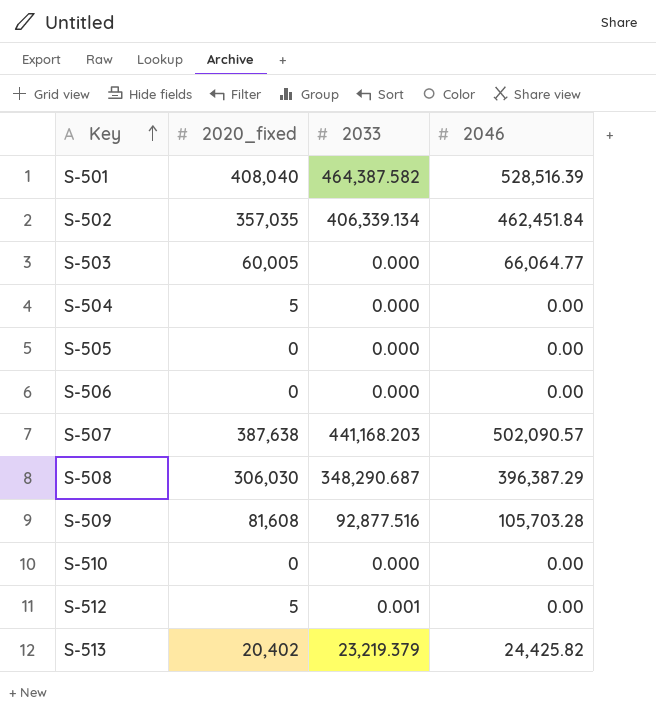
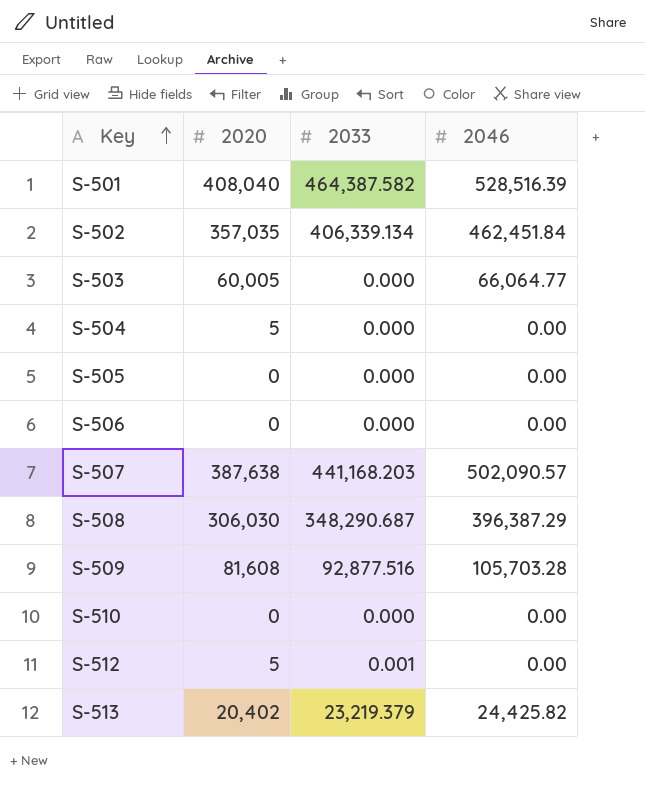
column name: 2020_fixed -> 2020

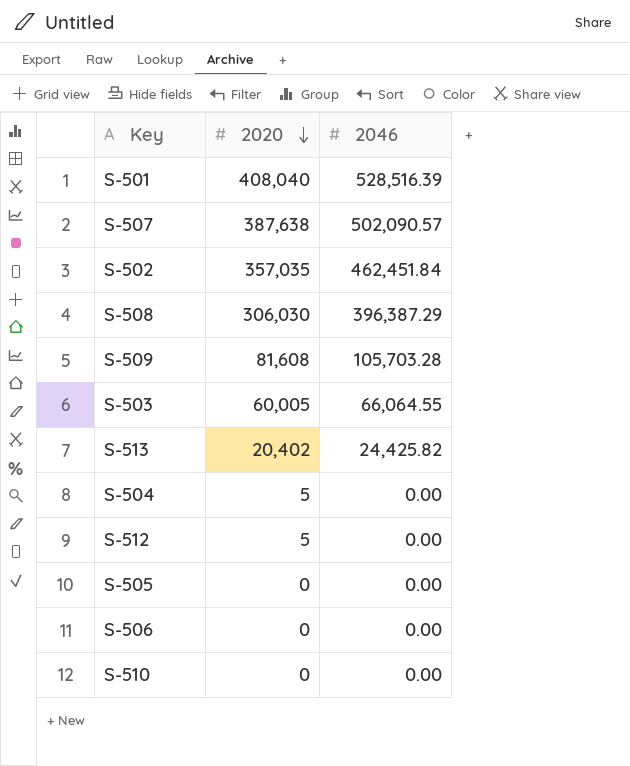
row order: Key ascending -> 2020 descending
column 2033 | position: 3 -> none
S-503 | 2046: 66,064.77 -> 66,064.55

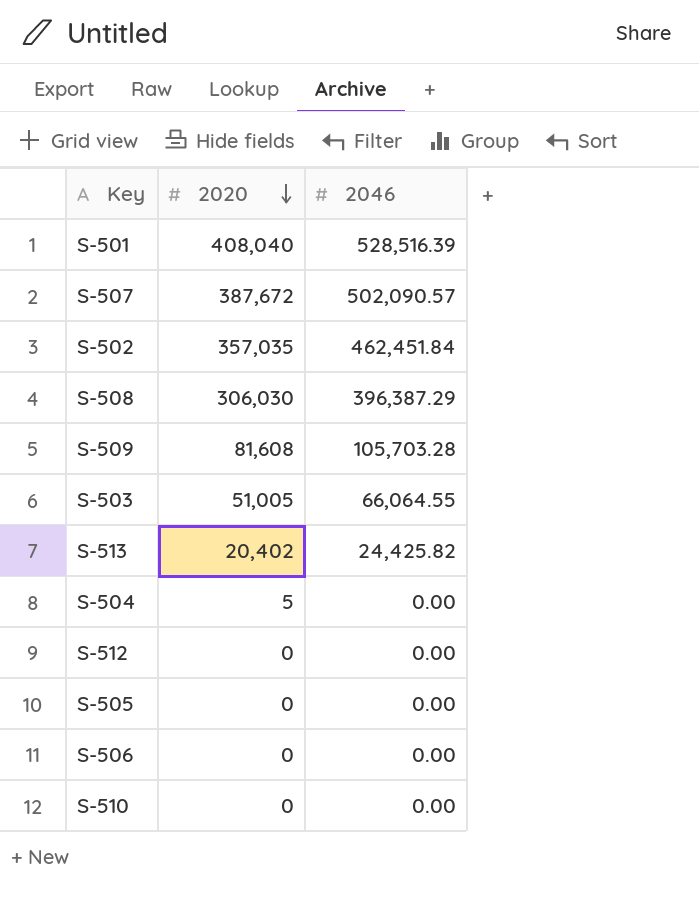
S-507 | 2020: 387,638 -> 387,672
S-503 | 2020: 60,005 -> 51,005
S-512 | 2020: 5 -> 0

